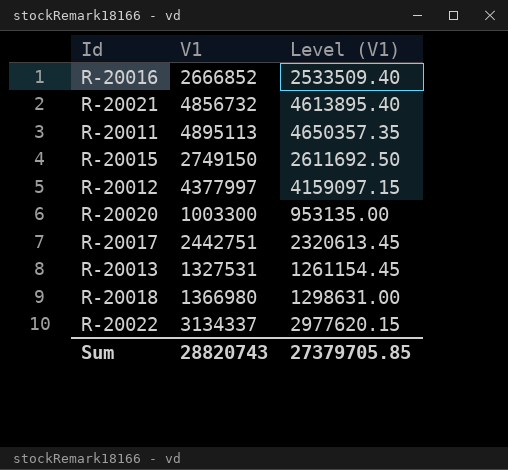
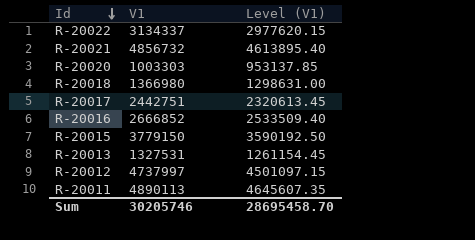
row order: none -> Id descending
R-20020 | V1: 1003300 -> 1003303
R-20020 | Level (V1): 953135.00 -> 953137.85
R-20015 | V1: 2749150 -> 3779150
R-20015 | Level (V1): 2611692.50 -> 3590192.50
R-20012 | V1: 4377997 -> 4737997
R-20012 | Level (V1): 4159097.15 -> 4501097.15
R-20011 | V1: 4895113 -> 4890113
R-20011 | Level (V1): 4650357.35 -> 4645607.35
Sum | V1: 28820743 -> 30205746
Sum | Level (V1): 27379705.85 -> 28695458.70

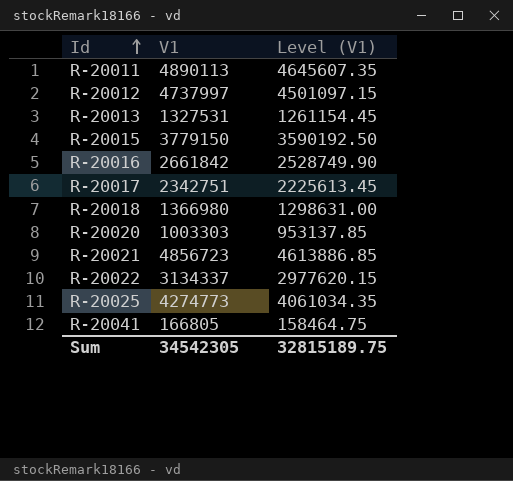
row order: Id descending -> Id ascending
R-20016 | V1: 2666852 -> 2661842
R-20016 | Level (V1): 2533509.40 -> 2528749.90
R-20017 | V1: 2442751 -> 2342751
R-20017 | Level (V1): 2320613.45 -> 2225613.45
R-20021 | V1: 4856732 -> 4856723
R-20021 | Level (V1): 4613895.40 -> 4613886.85
row R-20025: none -> 4274773 | 4061034.35
row R-20041: none -> 166805 | 158464.75
Sum | V1: 30205746 -> 34542305
Sum | Level (V1): 28695458.70 -> 32815189.75

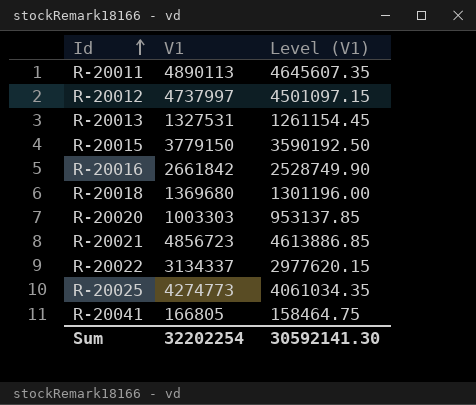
row R-20017: 2342751 | 2225613.45 -> none
R-20018 | V1: 1366980 -> 1369680
R-20018 | Level (V1): 1298631.00 -> 1301196.00
Sum | V1: 34542305 -> 32202254
Sum | Level (V1): 32815189.75 -> 30592141.30

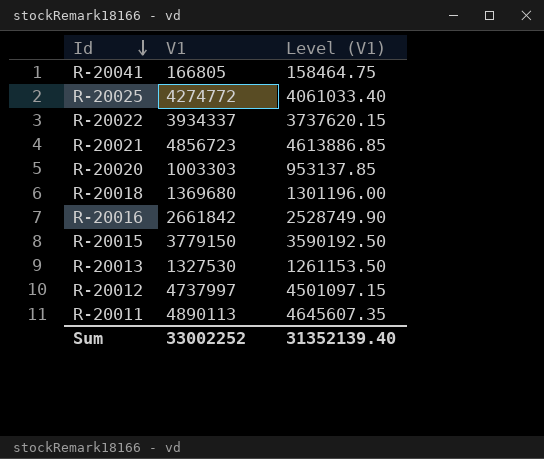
row order: Id ascending -> Id descending
R-20025 | V1: 4274773 -> 4274772
R-20025 | Level (V1): 4061034.35 -> 4061033.40
R-20022 | V1: 3134337 -> 3934337
R-20022 | Level (V1): 2977620.15 -> 3737620.15
R-20013 | V1: 1327531 -> 1327530
R-20013 | Level (V1): 1261154.45 -> 1261153.50
Sum | V1: 32202254 -> 33002252
Sum | Level (V1): 30592141.30 -> 31352139.40

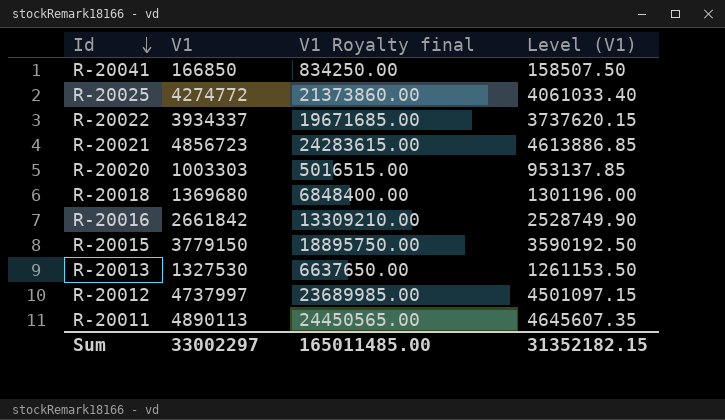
column V1 Royalty final | formula: none -> [V1] * 5
R-20041 | V1: 166805 -> 166850
R-20041 | Level (V1): 158464.75 -> 158507.50
Sum | V1: 33002252 -> 33002297
Sum | Level (V1): 31352139.40 -> 31352182.15

